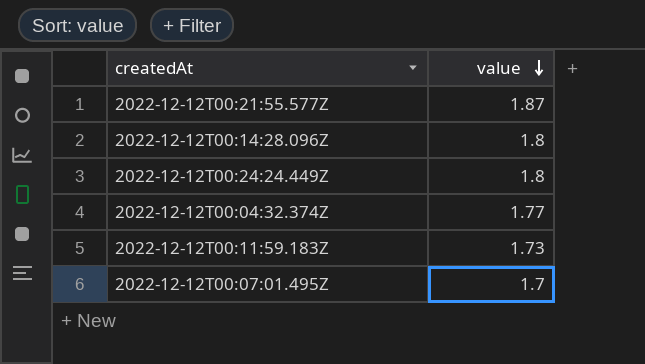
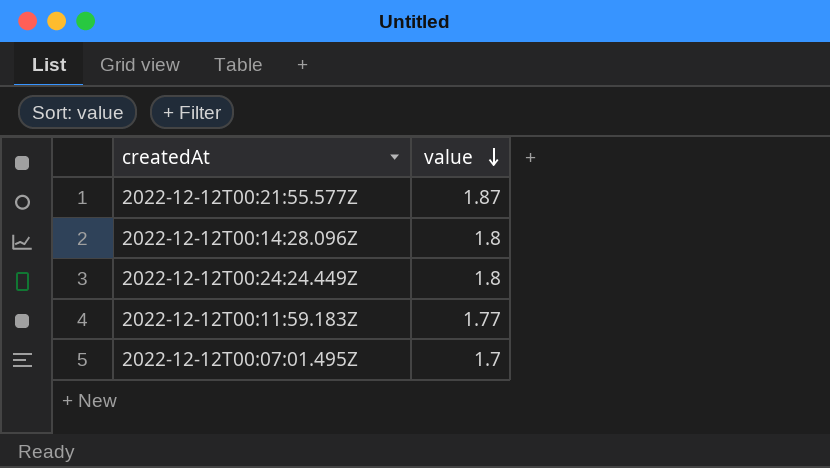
row 2022-12-12T00:04:32.374Z: 1.77 -> none
2022-12-12T00:11:59.183Z | value: 1.73 -> 1.77

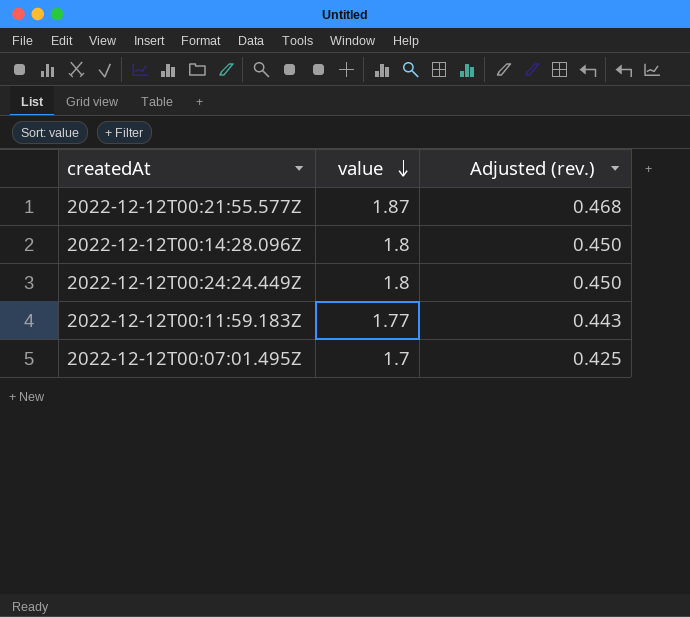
column Adjusted (rev.) | formula: none -> [value] * 0.25

